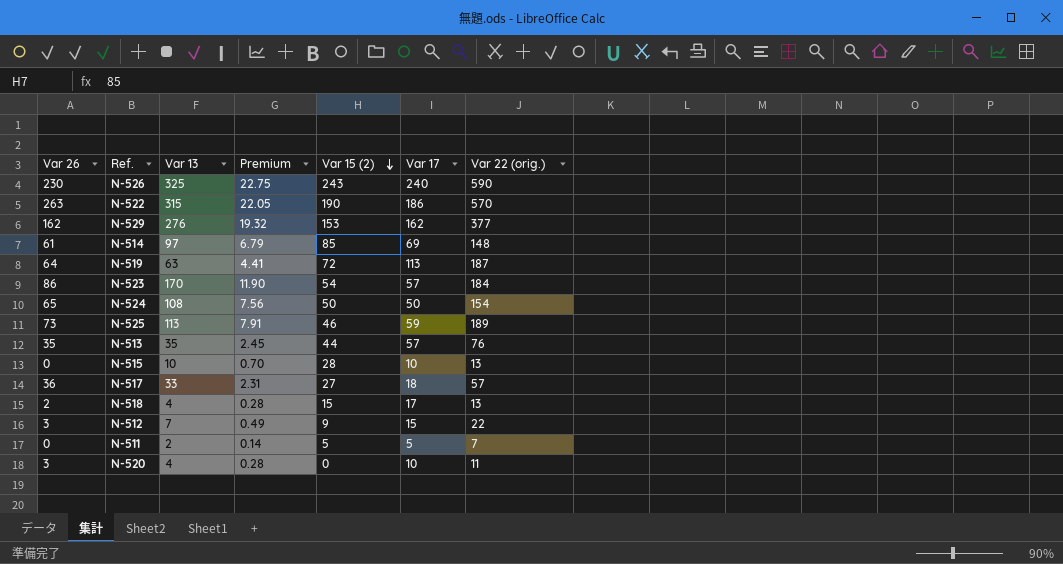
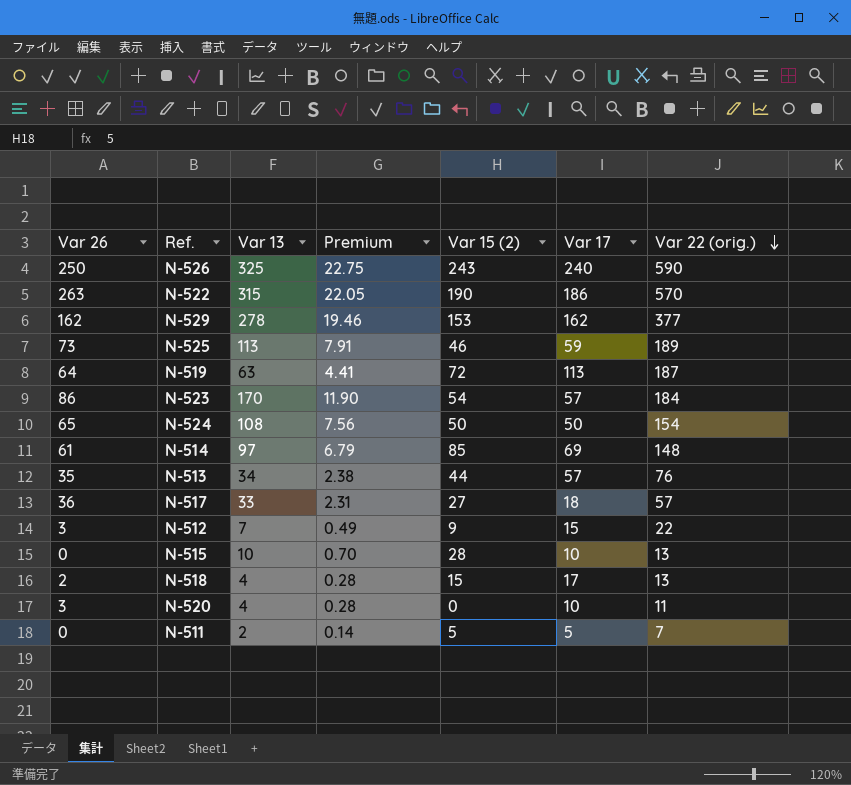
row order: Var 15 (2) descending -> Var 22 (orig.) descending
N-526 | Var 26: 230 -> 250
N-529 | Var 13: 276 -> 278
N-529 | Premium: 19.32 -> 19.46
N-513 | Var 13: 35 -> 34
N-513 | Premium: 2.45 -> 2.38

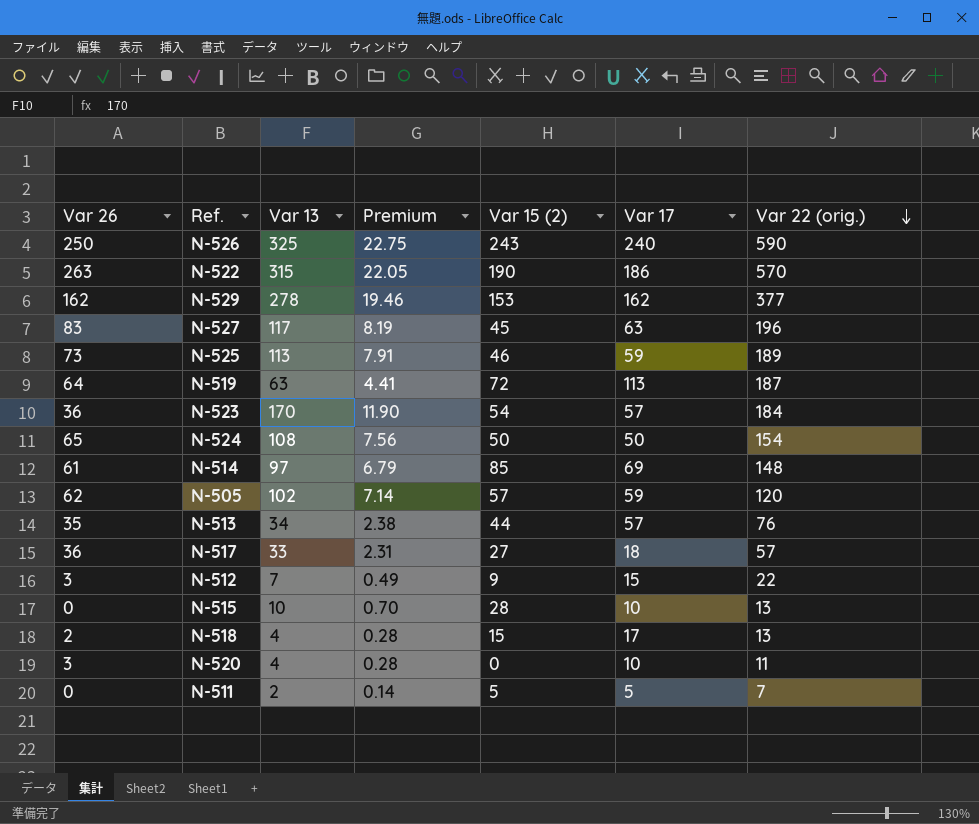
row N-527: none -> 83 | 117 | 8.19 | 45 | 63 | 196
N-523 | Var 26: 86 -> 36
row N-505: none -> 62 | 102 | 7.14 | 57 | 59 | 120

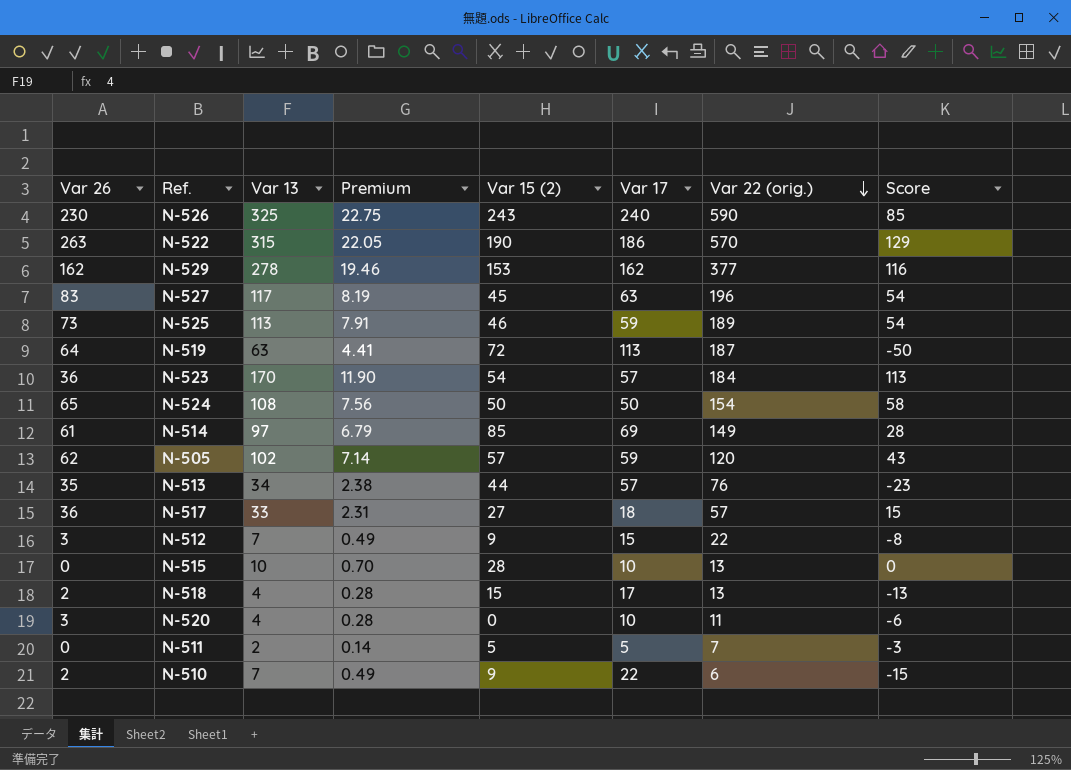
column Score | formula: none -> [Var 13] - [Var 17]
N-526 | Var 26: 250 -> 230
N-514 | Var 22 (orig.): 148 -> 149
row N-510: none -> 2 | 7 | 0.49 | 9 | 22 | 6 | -15

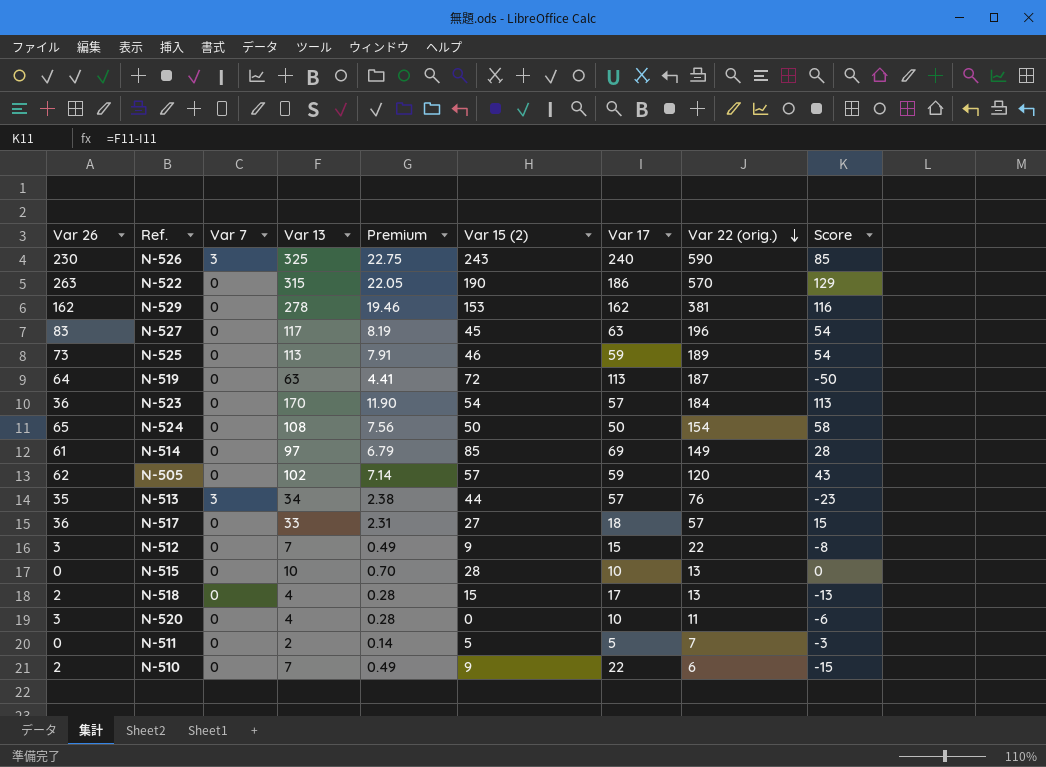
column Var 7 | position: none -> 3
N-529 | Var 22 (orig.): 377 -> 381

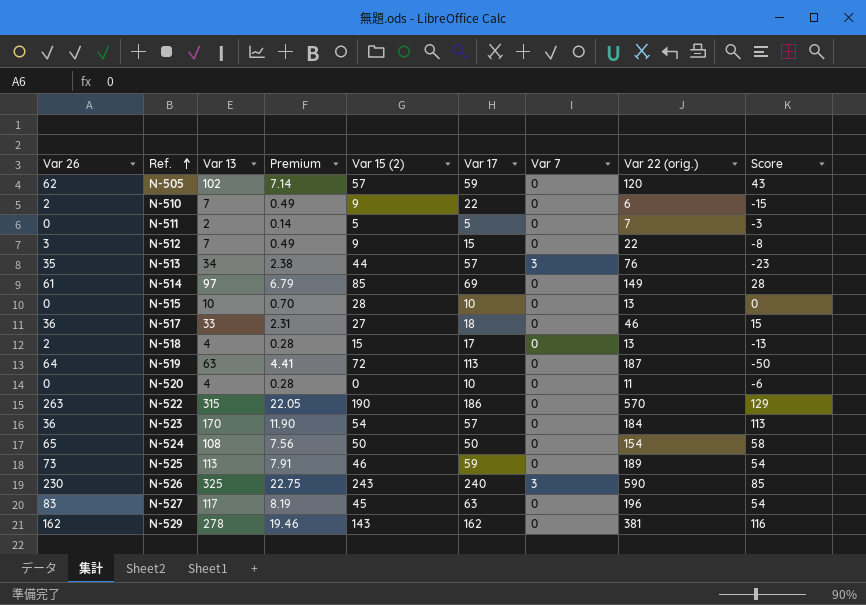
row order: Var 22 (orig.) descending -> Ref. ascending
column Var 7 | position: 3 -> 7
N-517 | Var 22 (orig.): 57 -> 46
N-520 | Var 26: 3 -> 0
N-529 | Var 15 (2): 153 -> 143

